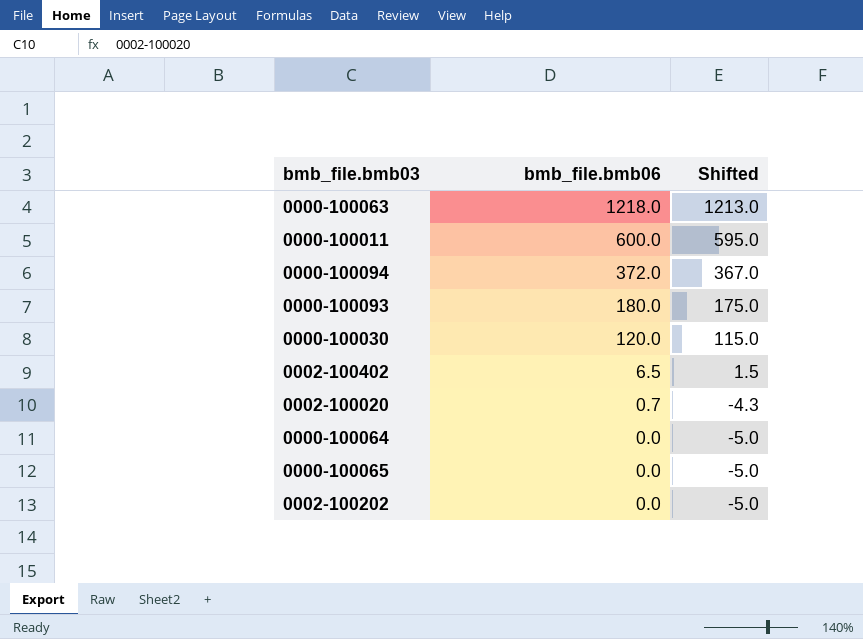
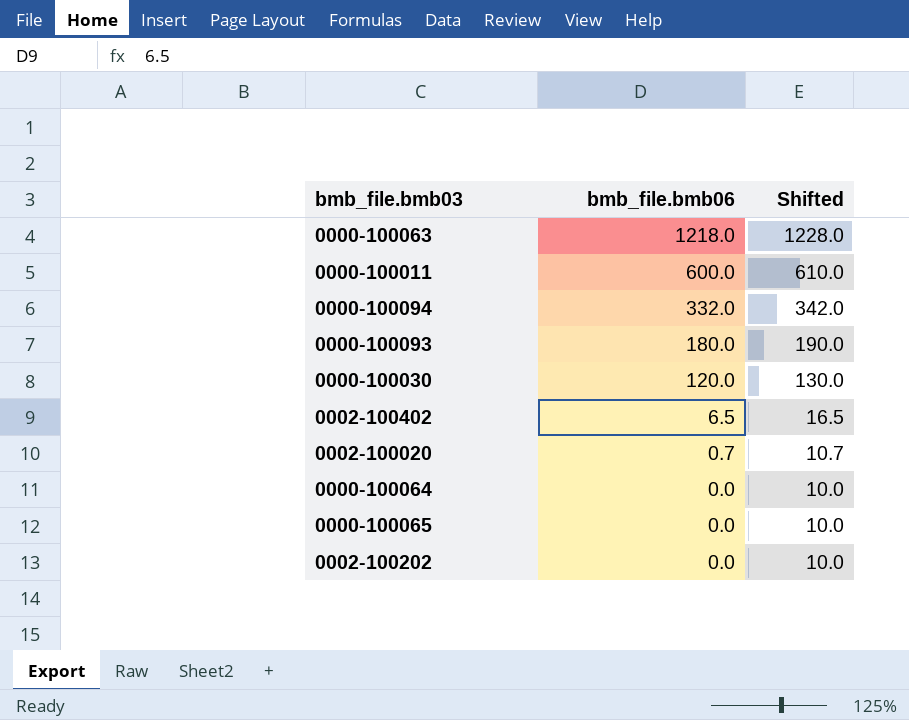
column Shifted | formula: [bmb_file.bmb06] - 5 -> [bmb_file.bmb06] + 10
0000-100094 | bmb_file.bmb06: 372.0 -> 332.0

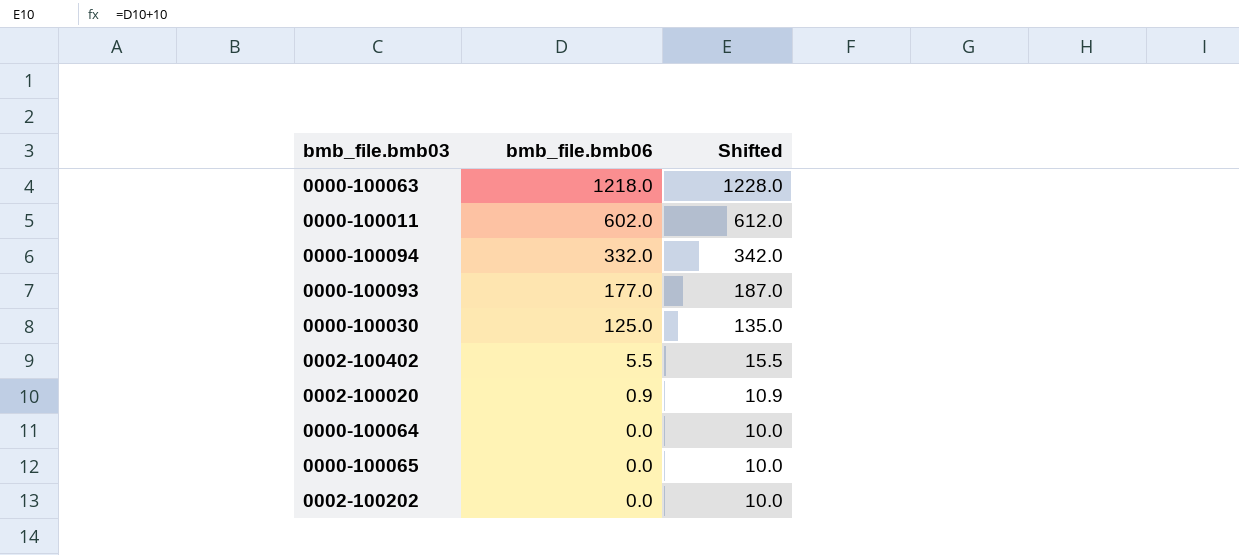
0000-100011 | bmb_file.bmb06: 600.0 -> 602.0
0000-100011 | Shifted: 610.0 -> 612.0
0000-100093 | bmb_file.bmb06: 180.0 -> 177.0
0000-100093 | Shifted: 190.0 -> 187.0
0000-100030 | bmb_file.bmb06: 120.0 -> 125.0
0000-100030 | Shifted: 130.0 -> 135.0
0002-100402 | bmb_file.bmb06: 6.5 -> 5.5
0002-100402 | Shifted: 16.5 -> 15.5
0002-100020 | bmb_file.bmb06: 0.7 -> 0.9
0002-100020 | Shifted: 10.7 -> 10.9

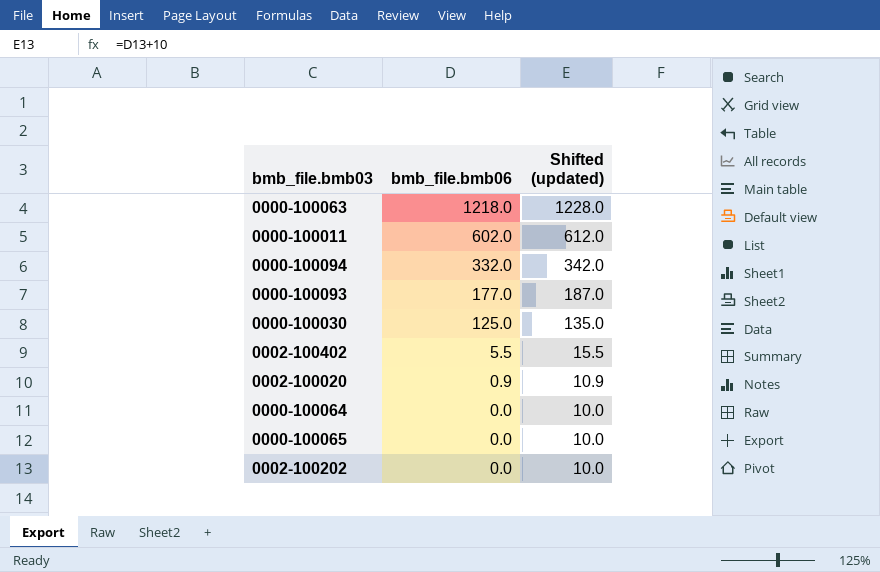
column name: Shifted -> Shifted (updated)

